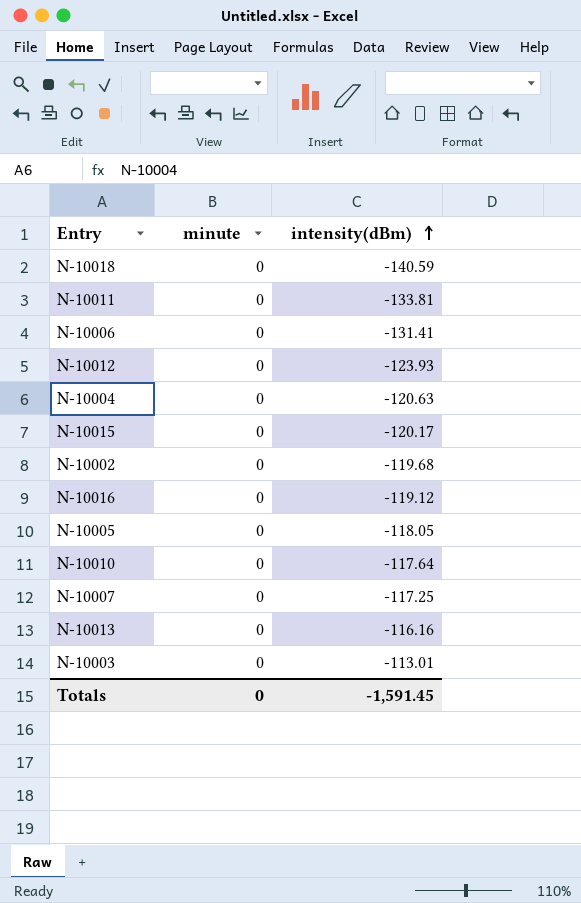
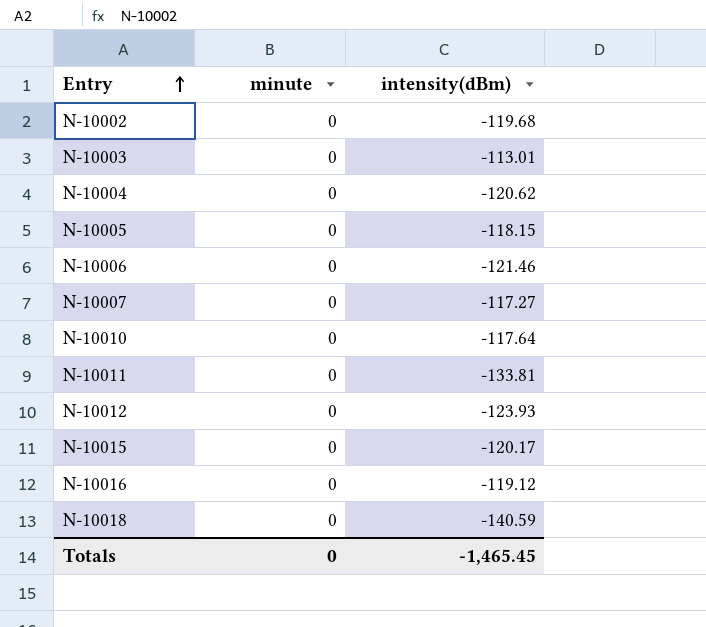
row order: intensity(dBm) ascending -> Entry ascending
row N-10013: 0 | -116.16 -> none
N-10004 | intensity(dBm): -120.63 -> -120.62
N-10005 | intensity(dBm): -118.05 -> -118.15
N-10006 | intensity(dBm): -131.41 -> -121.46
N-10007 | intensity(dBm): -117.25 -> -117.27
Totals | intensity(dBm): -1,591.45 -> -1,465.45

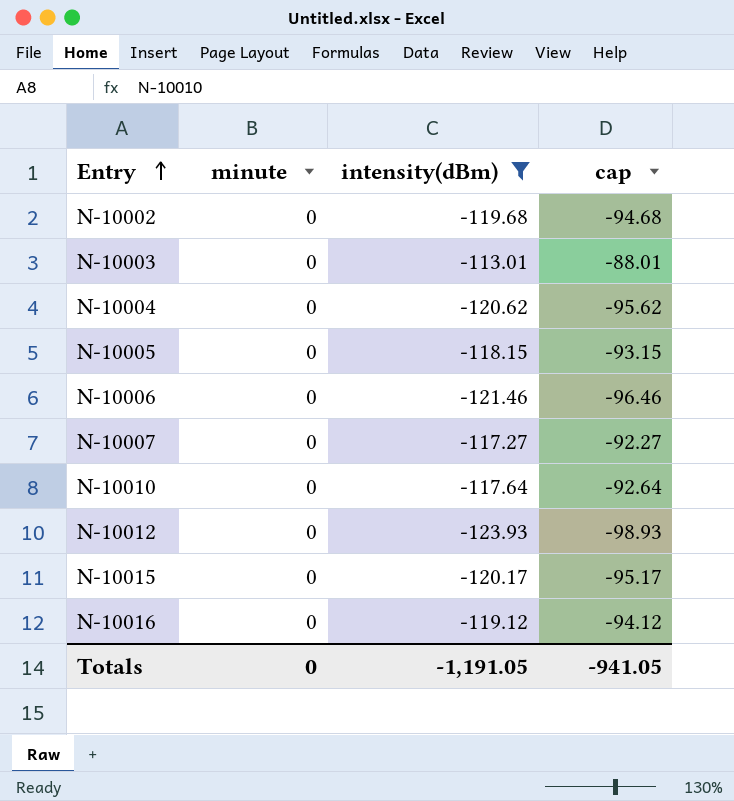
filter: none -> intensity(dBm) >= -123.93
column cap | formula: none -> [intensity(dBm)] + 25
Totals | intensity(dBm): -1,465.45 -> -1,191.05

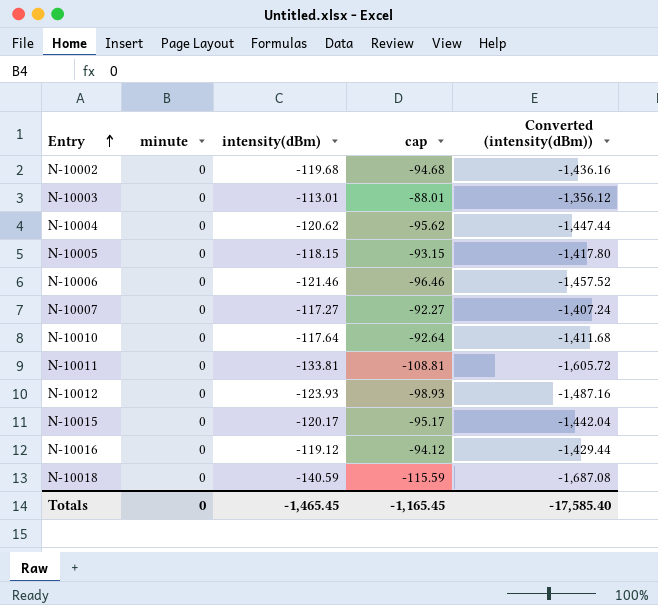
filter: intensity(dBm) >= -123.93 -> none
column Converted (intensity(dBm)) | formula: none -> [intensity(dBm)] * 12
Totals | intensity(dBm): -1,191.05 -> -1,465.45
Totals | cap: -941.05 -> -1,165.45

